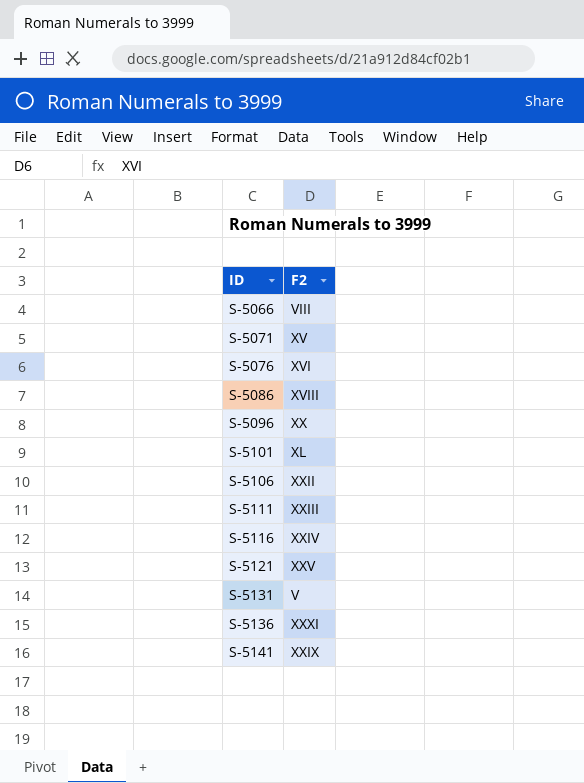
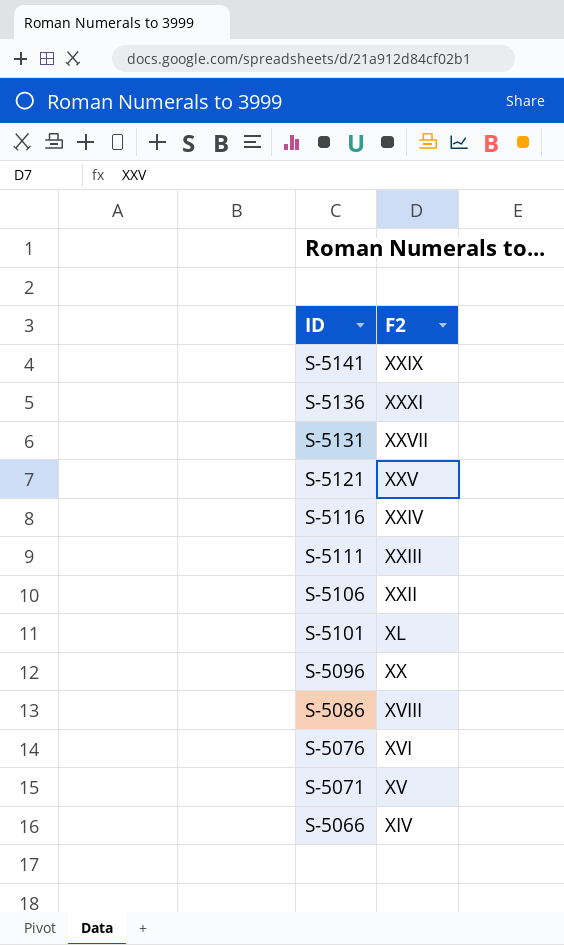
row order: ID ascending -> ID descending
S-5131 | F2: V -> XXVII
S-5066 | F2: VIII -> XIV

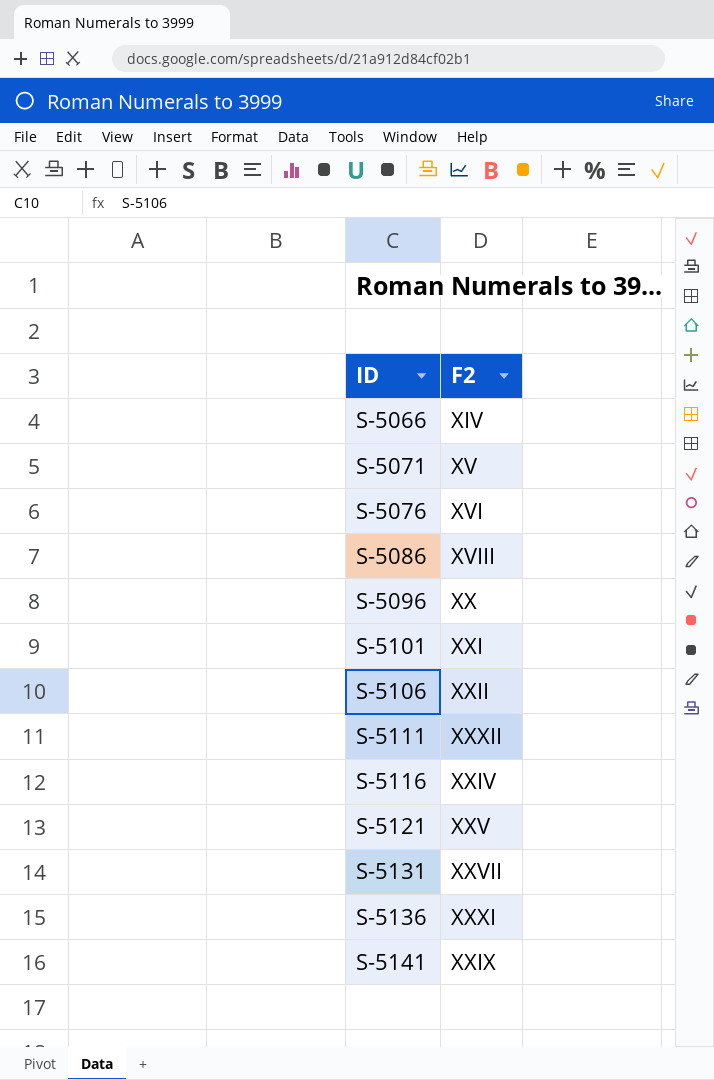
row order: ID descending -> ID ascending
S-5101 | F2: XL -> XXI
S-5111 | F2: XXIII -> XXXII

